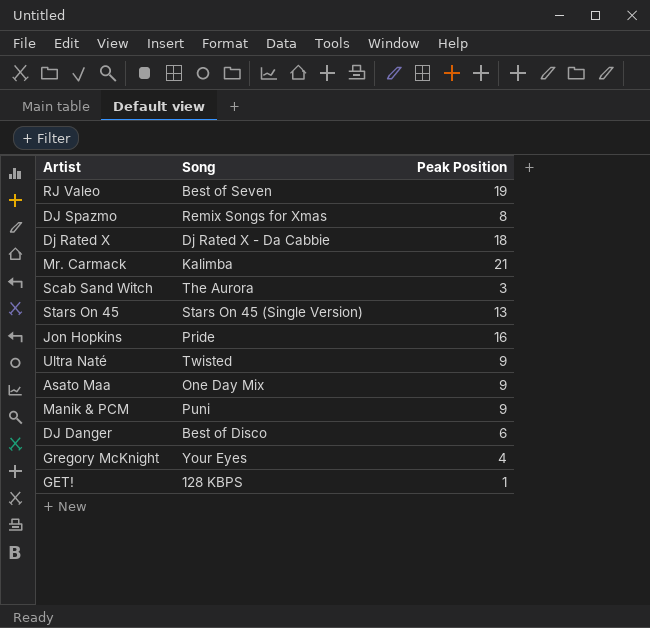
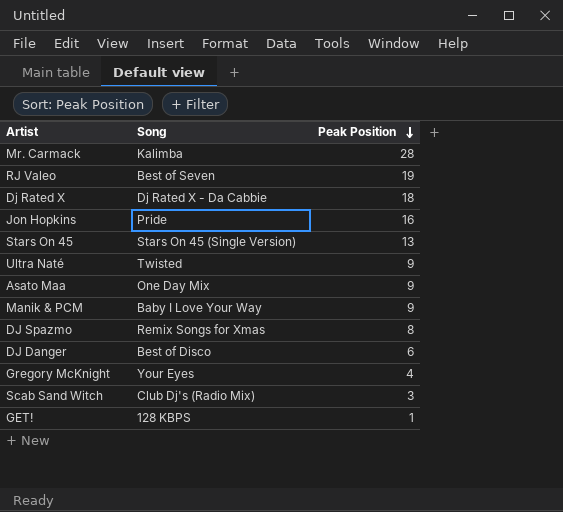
row order: none -> Peak Position descending
Mr. Carmack | Peak Position: 21 -> 28
Manik & PCM | Song: Puni -> Baby I Love Your Way
Scab Sand Witch | Song: The Aurora -> Club Dj's (Radio Mix)

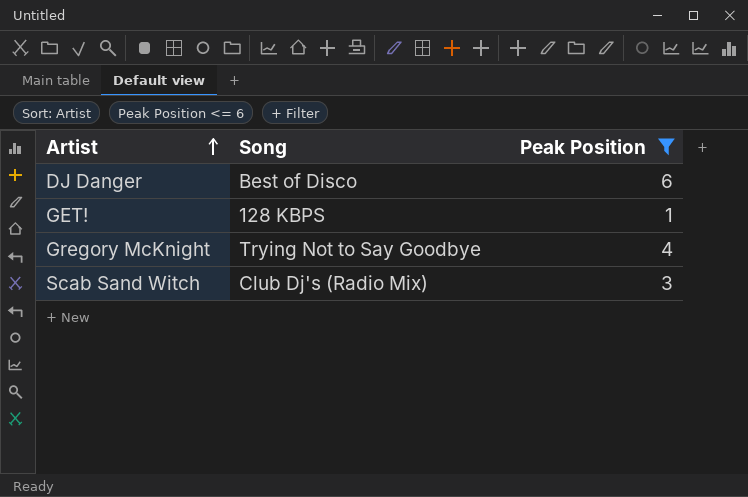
filter: none -> Peak Position <= 6
row order: Peak Position descending -> Artist ascending
Gregory McKnight | Song: Your Eyes -> Trying Not to Say Goodbye

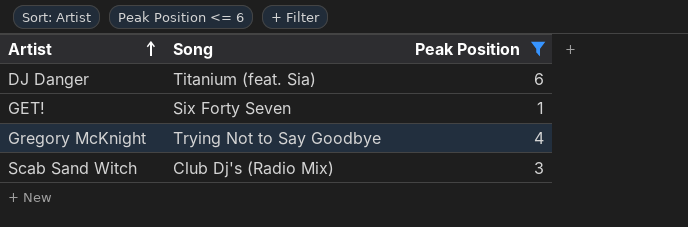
DJ Danger | Song: Best of Disco -> Titanium (feat. Sia)
GET! | Song: 128 KBPS -> Six Forty Seven

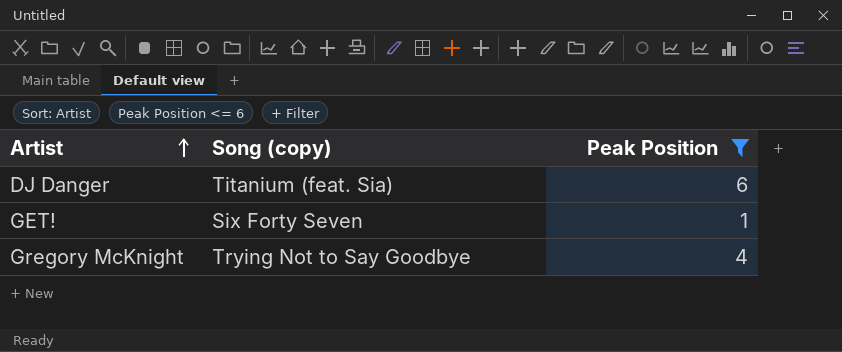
column name: Song -> Song (copy)
row Scab Sand Witch: Club Dj's (Radio Mix) | 3 -> none

